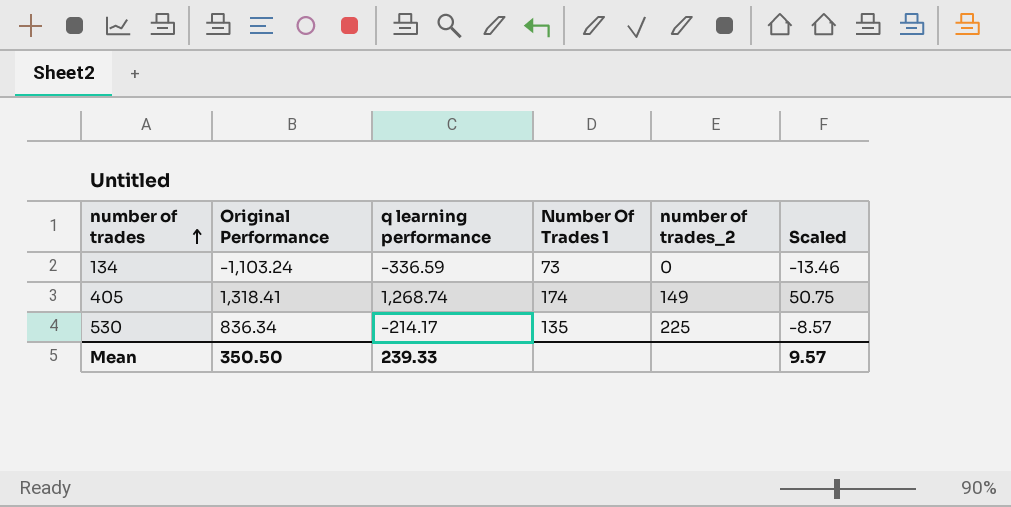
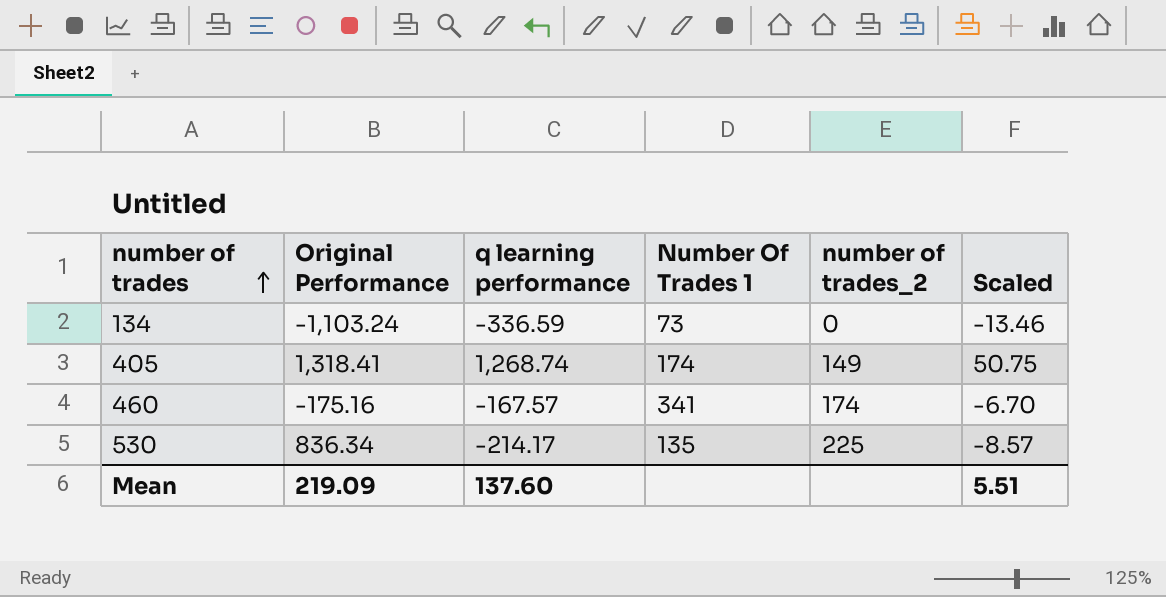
row 460: none -> -175.16 | -167.57 | 341 | 174 | -6.70
Mean | Original Performance: 350.50 -> 219.09
Mean | q learning performance: 239.33 -> 137.60
Mean | Scaled: 9.57 -> 5.51

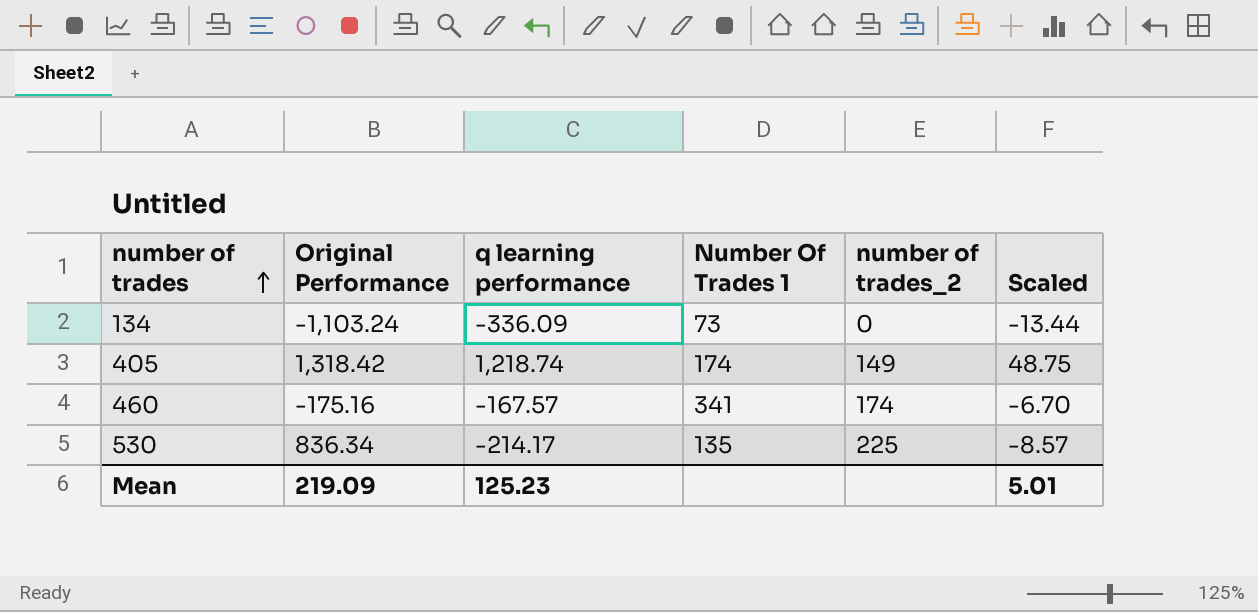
134 | q learning performance: -336.59 -> -336.09
134 | Scaled: -13.46 -> -13.44
405 | Original Performance: 1,318.41 -> 1,318.42
405 | q learning performance: 1,268.74 -> 1,218.74
405 | Scaled: 50.75 -> 48.75
Mean | q learning performance: 137.60 -> 125.23
Mean | Scaled: 5.51 -> 5.01

